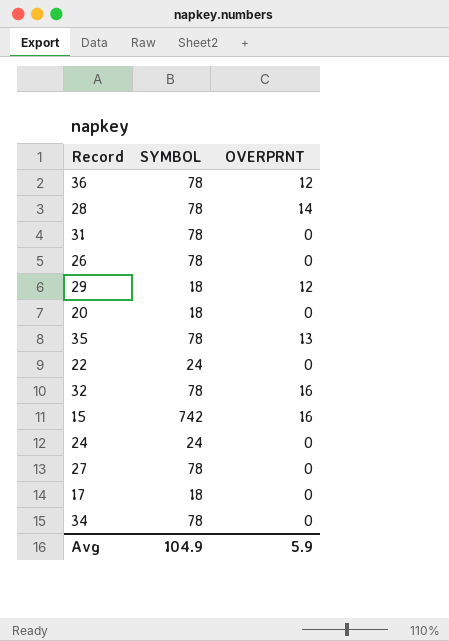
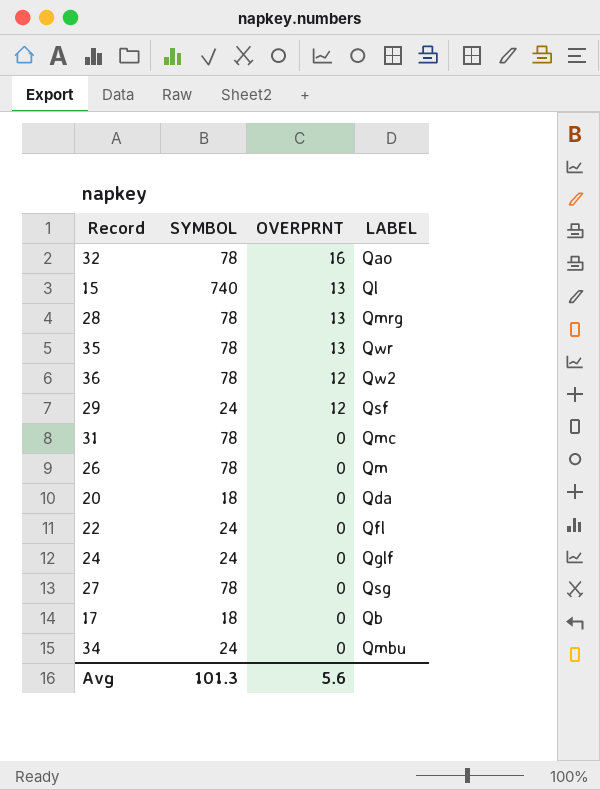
row order: none -> OVERPRNT descending
column LABEL | position: none -> 4
15 | SYMBOL: 742 -> 740
15 | OVERPRNT: 16 -> 13
28 | OVERPRNT: 14 -> 13
29 | SYMBOL: 18 -> 24
34 | SYMBOL: 78 -> 24
Avg | SYMBOL: 104.9 -> 101.3
Avg | OVERPRNT: 5.9 -> 5.6

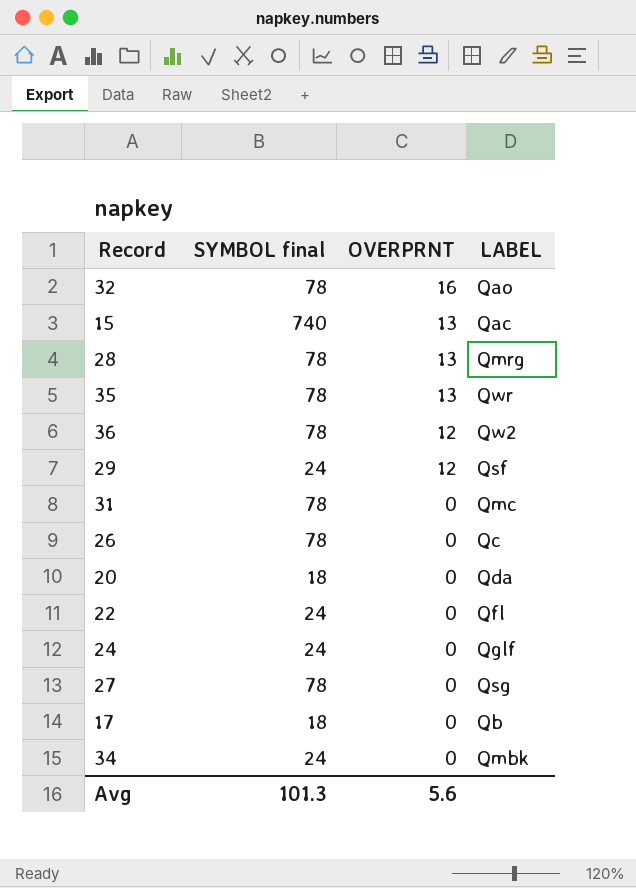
column name: SYMBOL -> SYMBOL final
15 | LABEL: Ql -> Qac
26 | LABEL: Qm -> Qc
34 | LABEL: Qmbu -> Qmbk

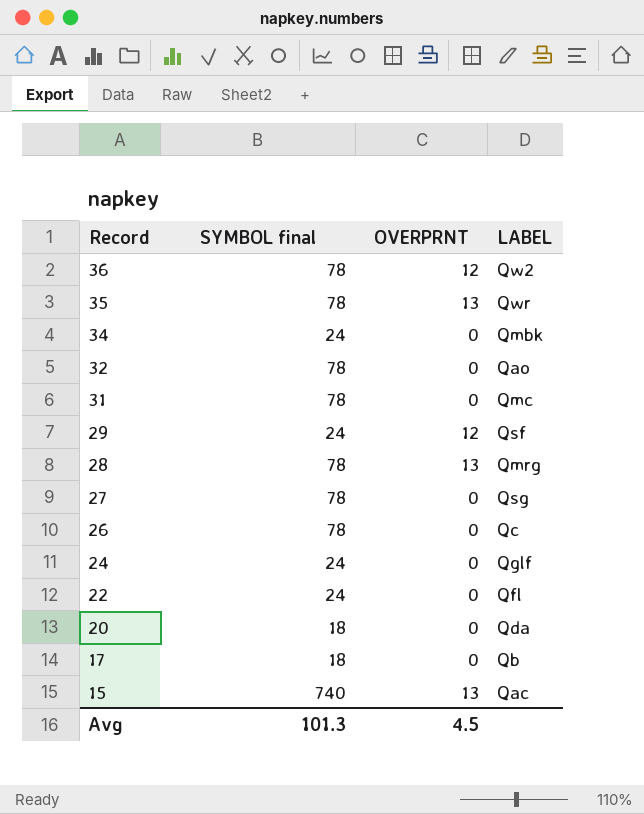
row order: OVERPRNT descending -> Record descending
32 | OVERPRNT: 16 -> 0
Avg | OVERPRNT: 5.6 -> 4.5

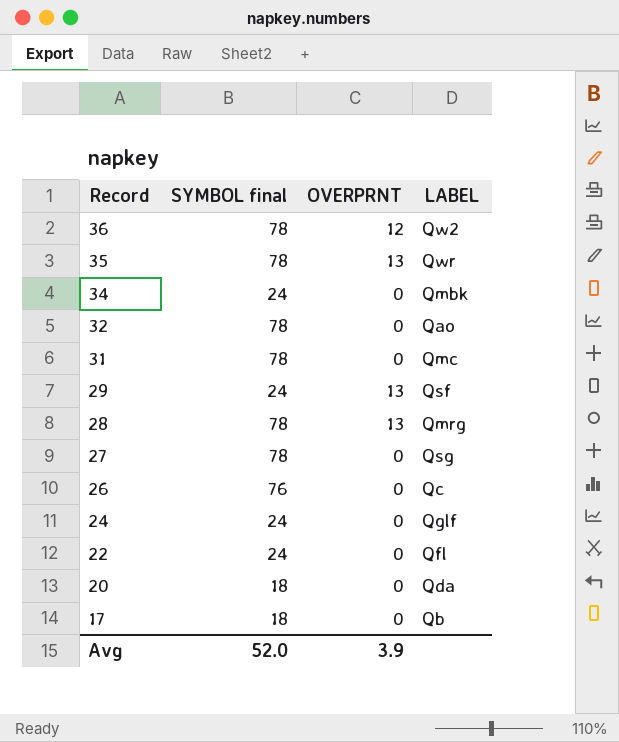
row 15: 740 | 13 | Qac -> none
29 | OVERPRNT: 12 -> 13
26 | SYMBOL final: 78 -> 76
Avg | SYMBOL final: 101.3 -> 52.0
Avg | OVERPRNT: 4.5 -> 3.9

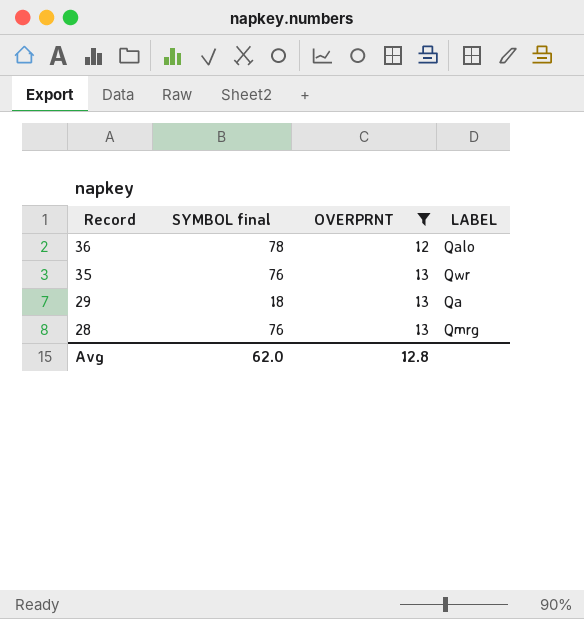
filter: none -> OVERPRNT != 0
36 | LABEL: Qw2 -> Qalo
35 | SYMBOL final: 78 -> 76
29 | SYMBOL final: 24 -> 18
29 | LABEL: Qsf -> Qa
28 | SYMBOL final: 78 -> 76
Avg | SYMBOL final: 52.0 -> 62.0
Avg | OVERPRNT: 3.9 -> 12.8

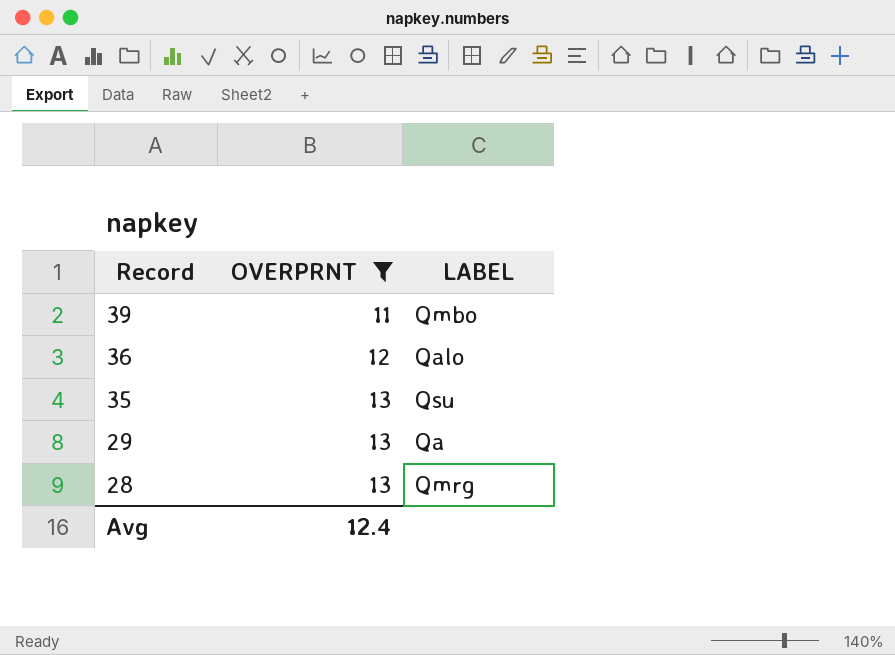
column SYMBOL final | position: 2 -> none
row 39: none -> 11 | Qmbo
35 | LABEL: Qwr -> Qsu
Avg | OVERPRNT: 12.8 -> 12.4

